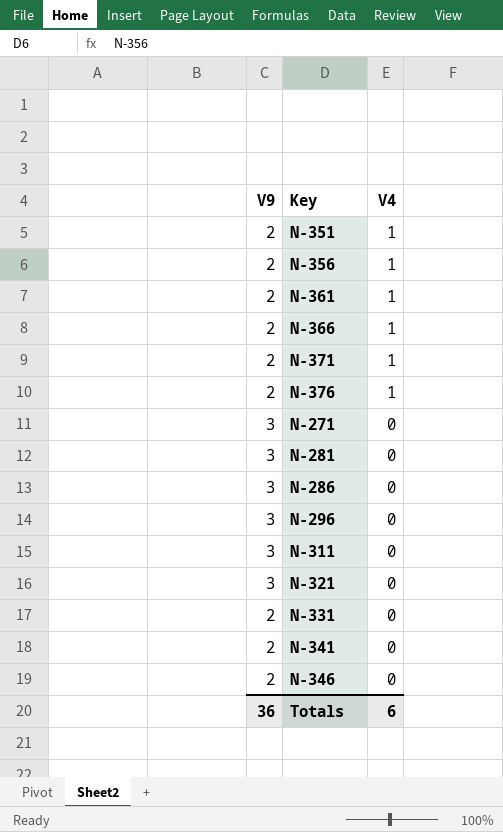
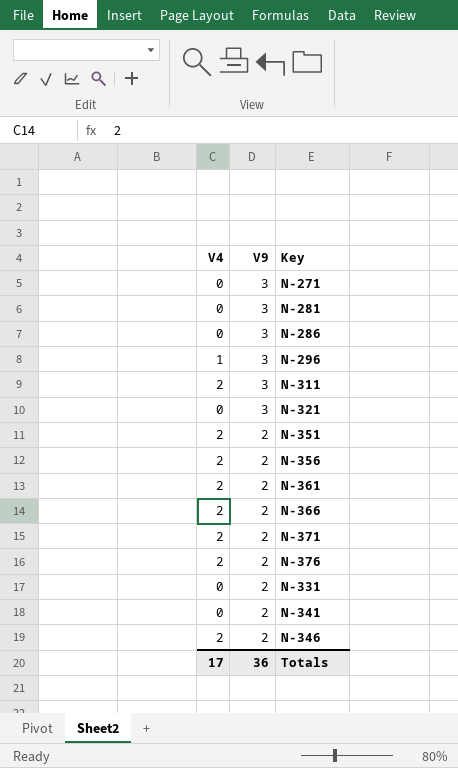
row order: V4 descending -> V9 descending
column V4 | position: 3 -> 1
N-296 | V4: 0 -> 1
N-311 | V4: 0 -> 2
N-351 | V4: 1 -> 2
N-356 | V4: 1 -> 2
N-361 | V4: 1 -> 2
N-366 | V4: 1 -> 2
N-371 | V4: 1 -> 2
N-376 | V4: 1 -> 2
N-346 | V4: 0 -> 2
Totals | V4: 6 -> 17

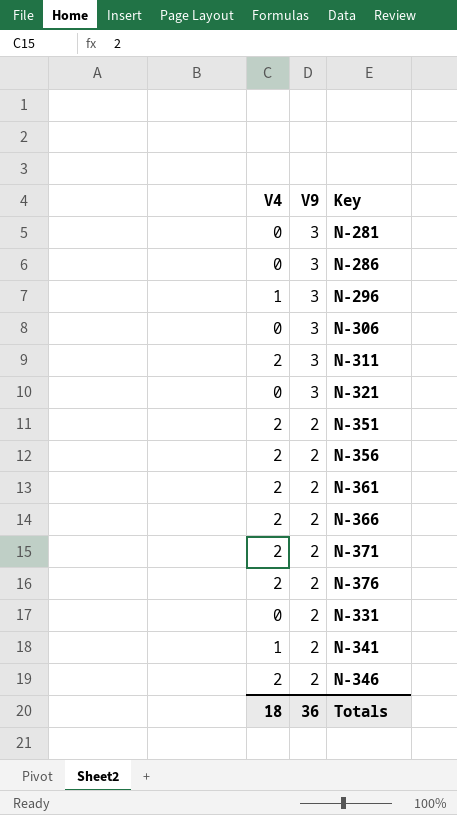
row N-271: 0 | 3 -> none
row N-306: none -> 0 | 3
N-341 | V4: 0 -> 1
Totals | V4: 17 -> 18

